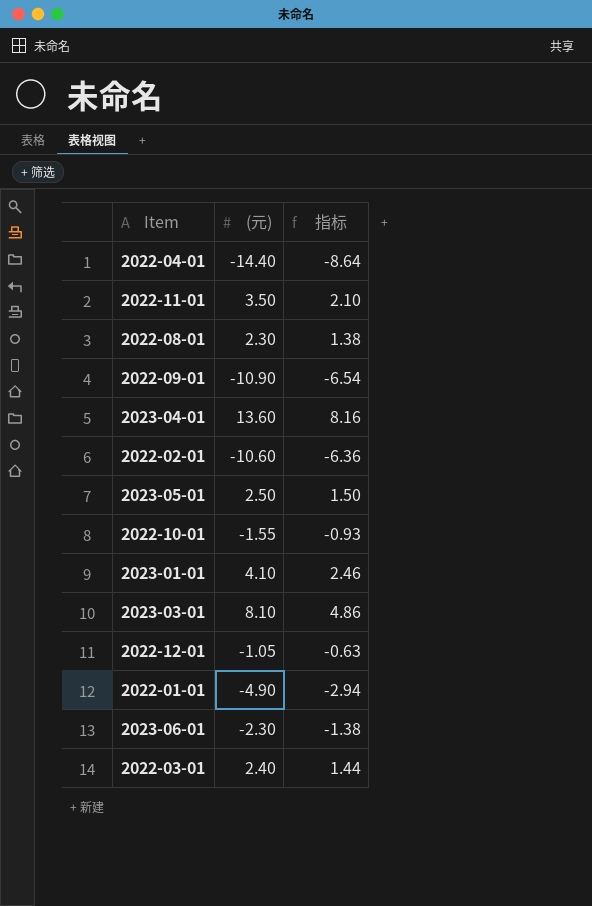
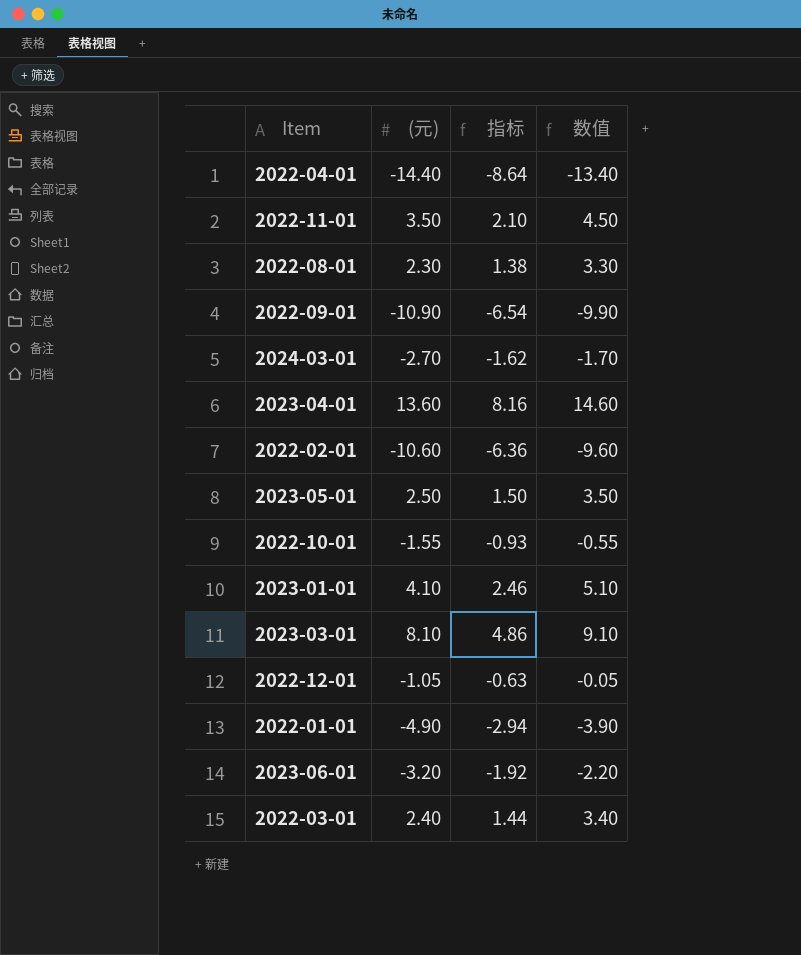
column 数值 | formula: none -> [(元)] + 1
row 2024-03-01: none -> -2.70 | -1.62 | -1.70
2023-06-01 | (元): -2.30 -> -3.20
2023-06-01 | 指标: -1.38 -> -1.92

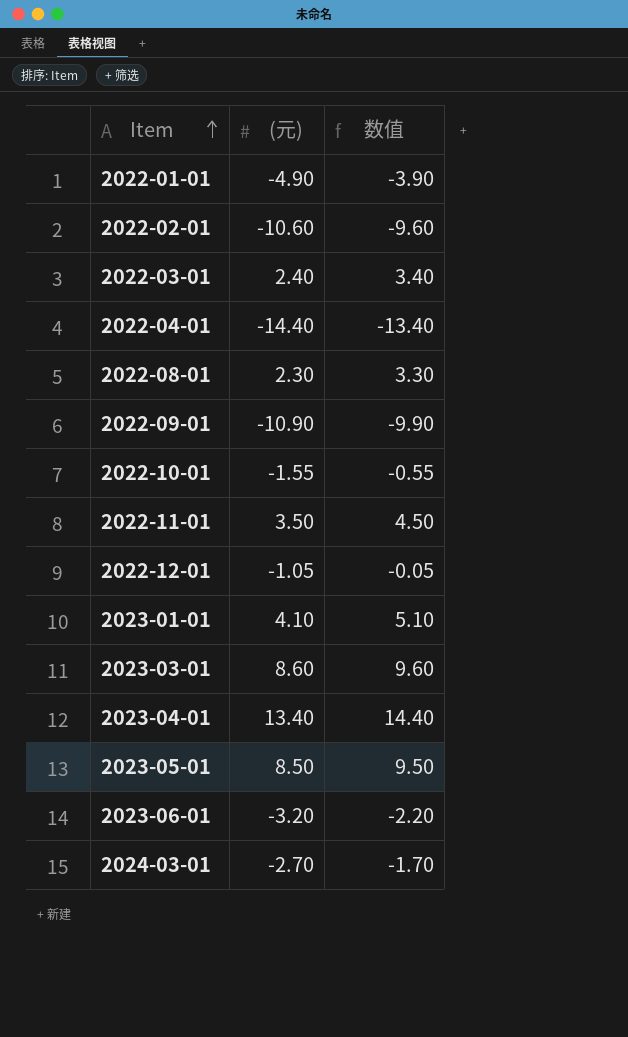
row order: none -> Item ascending
column 指标 | formula: [(元)] * 0.6 -> none
2023-03-01 | (元): 8.10 -> 8.60
2023-03-01 | 数值: 9.10 -> 9.60
2023-04-01 | (元): 13.60 -> 13.40
2023-04-01 | 数值: 14.60 -> 14.40
2023-05-01 | (元): 2.50 -> 8.50
2023-05-01 | 数值: 3.50 -> 9.50

